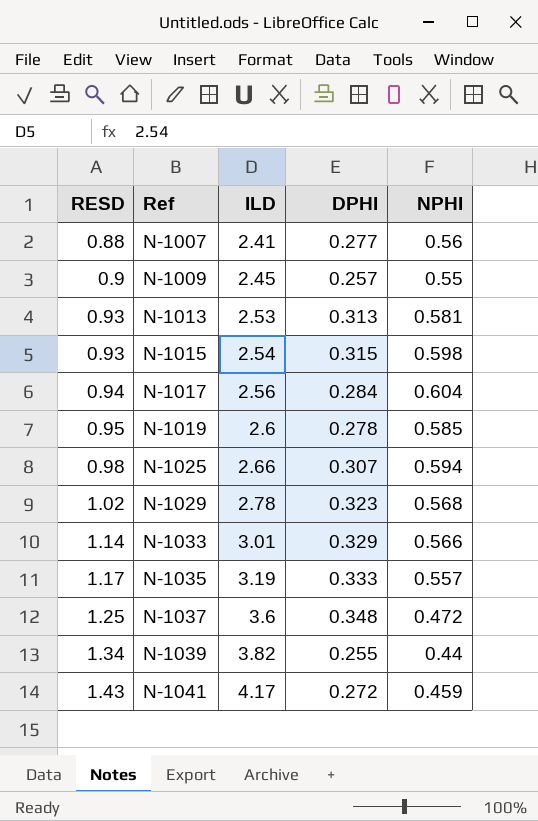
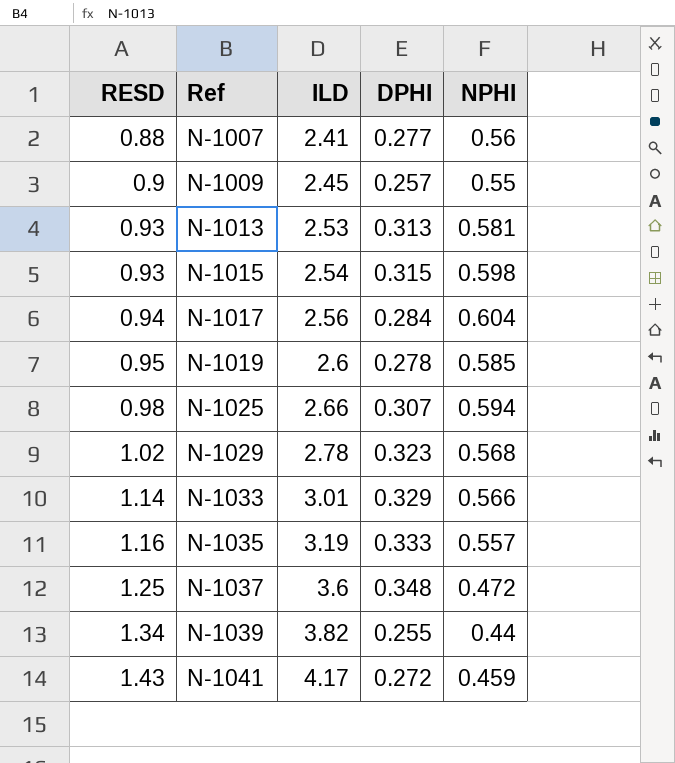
N-1035 | RESD: 1.17 -> 1.16

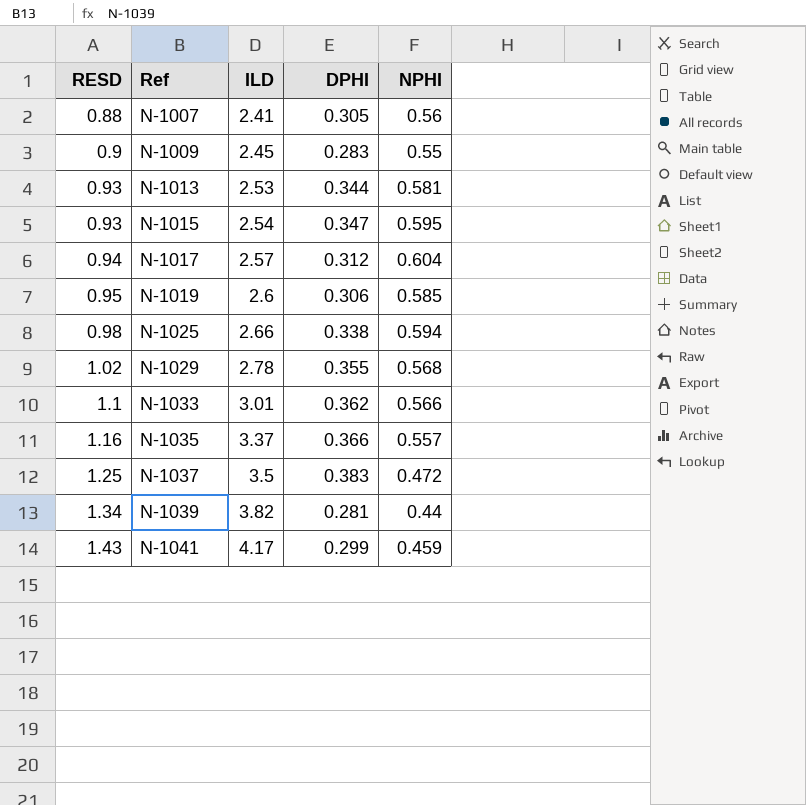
N-1007 | DPHI: 0.277 -> 0.305
N-1009 | DPHI: 0.257 -> 0.283
N-1013 | DPHI: 0.313 -> 0.344
N-1015 | DPHI: 0.315 -> 0.347
N-1015 | NPHI: 0.598 -> 0.595
N-1017 | ILD: 2.56 -> 2.57
N-1017 | DPHI: 0.284 -> 0.312
N-1019 | DPHI: 0.278 -> 0.306
N-1025 | DPHI: 0.307 -> 0.338
N-1029 | DPHI: 0.323 -> 0.355
N-1033 | RESD: 1.14 -> 1.1
N-1033 | DPHI: 0.329 -> 0.362
N-1035 | ILD: 3.19 -> 3.37
N-1035 | DPHI: 0.333 -> 0.366
N-1037 | ILD: 3.6 -> 3.5
N-1037 | DPHI: 0.348 -> 0.383
N-1039 | DPHI: 0.255 -> 0.281
N-1041 | DPHI: 0.272 -> 0.299

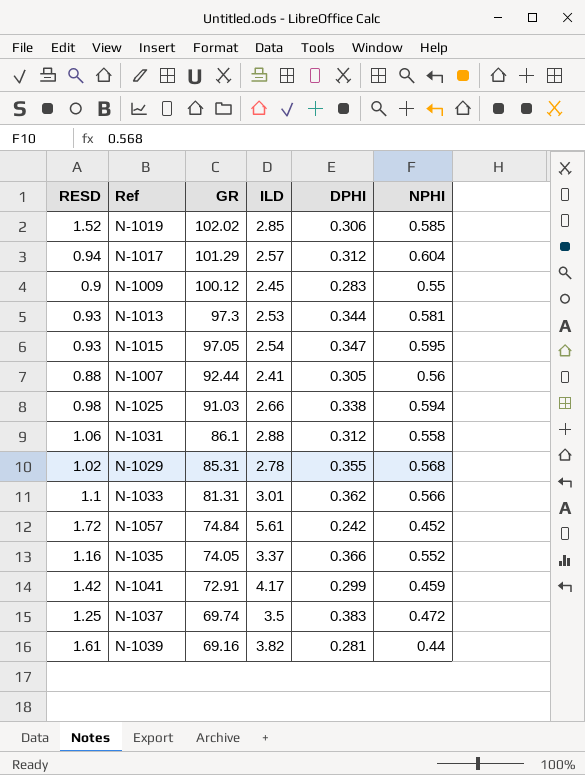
row order: RESD ascending -> GR descending
column GR | position: none -> 3
N-1019 | RESD: 0.95 -> 1.52
N-1019 | ILD: 2.6 -> 2.85
row N-1031: none -> 1.06 | 86.1 | 2.88 | 0.312 | 0.558
row N-1057: none -> 1.72 | 74.84 | 5.61 | 0.242 | 0.452
N-1035 | NPHI: 0.557 -> 0.552
N-1041 | RESD: 1.43 -> 1.42
N-1039 | RESD: 1.34 -> 1.61

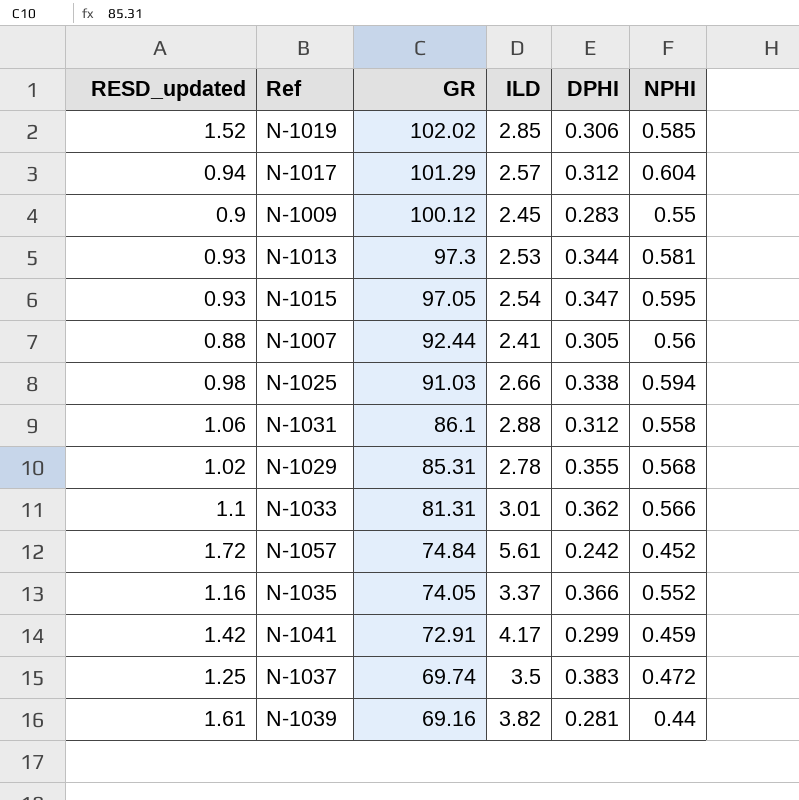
column name: RESD -> RESD_updated

